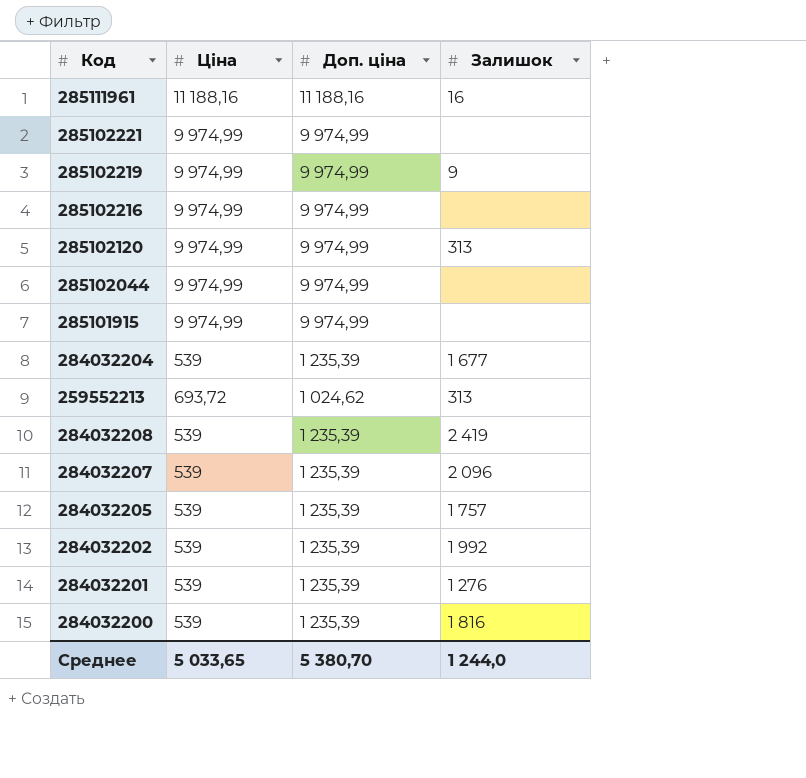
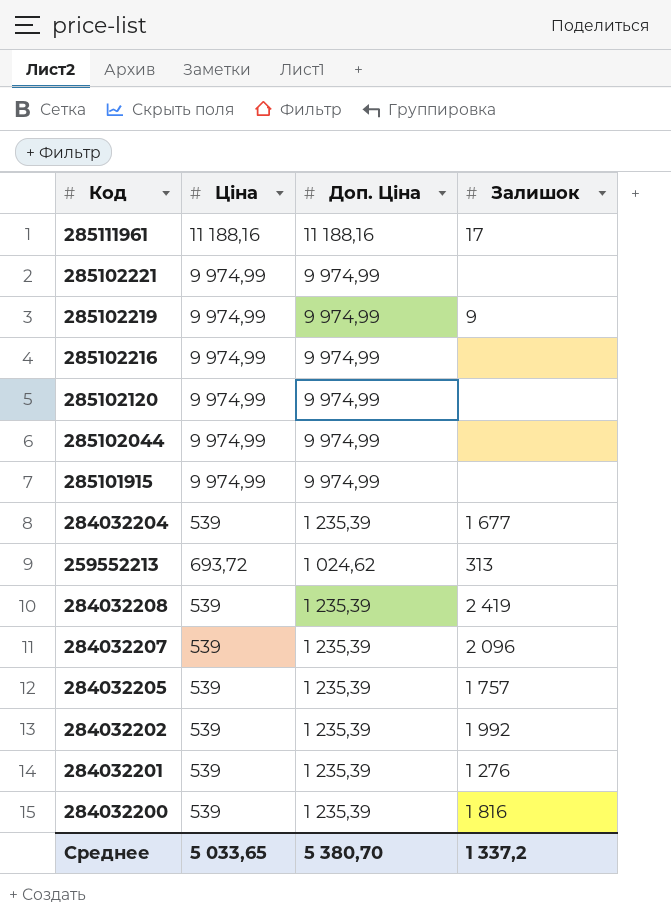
column name: Доп. ціна -> Доп. Ціна
285111961 | Залишок: 16 -> 17
285102120 | Залишок: 313 -> none
Среднее | Залишок: 1 244,0 -> 1 337,2

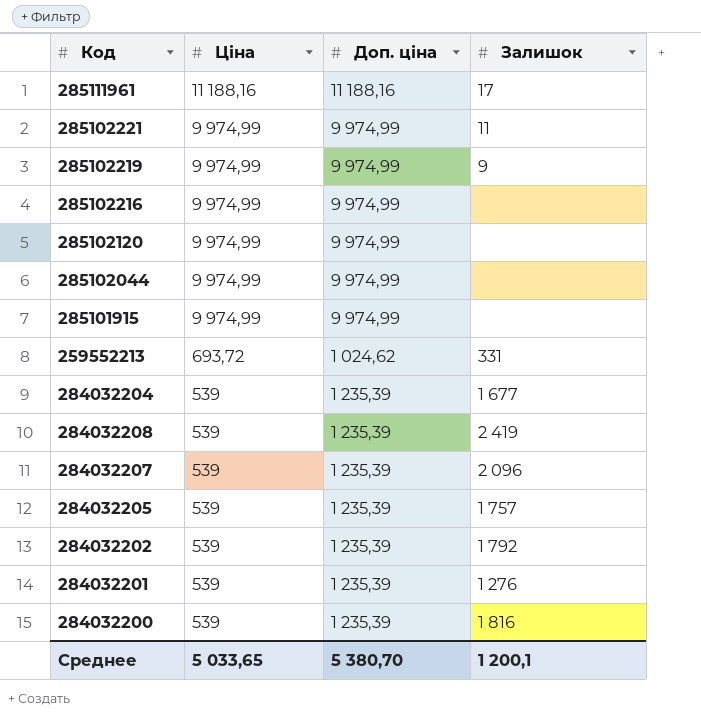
row order: none -> Ціна descending
column name: Доп. Ціна -> Доп. ціна
285102221 | Залишок: none -> 11
259552213 | Залишок: 313 -> 331
284032202 | Залишок: 1 992 -> 1 792
Среднее | Залишок: 1 337,2 -> 1 200,1

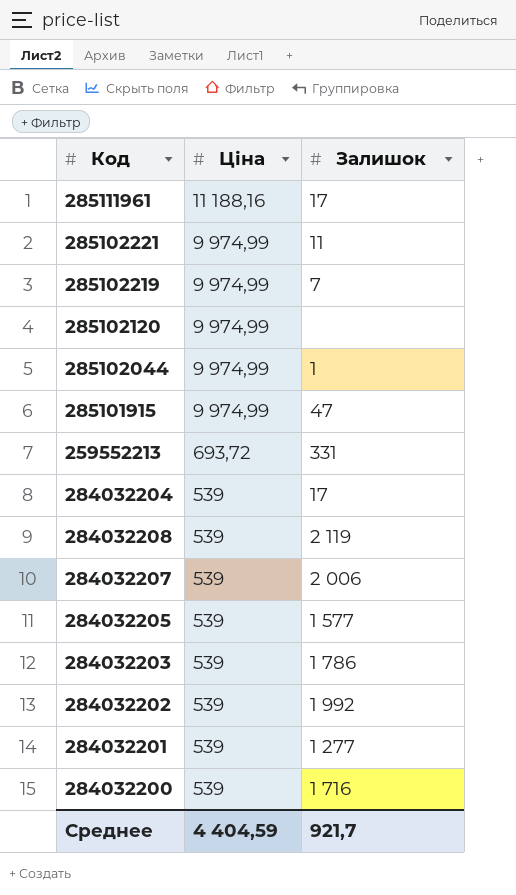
column Доп. ціна | position: 3 -> none
row 285102216: 9 974,99 | 9 974,99 | none -> none
285102219 | Залишок: 9 -> 7
285102044 | Залишок: none -> 1
285101915 | Залишок: none -> 47
284032204 | Залишок: 1 677 -> 17
284032208 | Залишок: 2 419 -> 2 119
284032207 | Залишок: 2 096 -> 2 006
284032205 | Залишок: 1 757 -> 1 577
row 284032203: none -> 539 | 1 786
284032202 | Залишок: 1 792 -> 1 992
284032201 | Залишок: 1 276 -> 1 277
284032200 | Залишок: 1 816 -> 1 716
Среднее | Ціна: 5 033,65 -> 4 404,59
Среднее | Залишок: 1 200,1 -> 921,7

